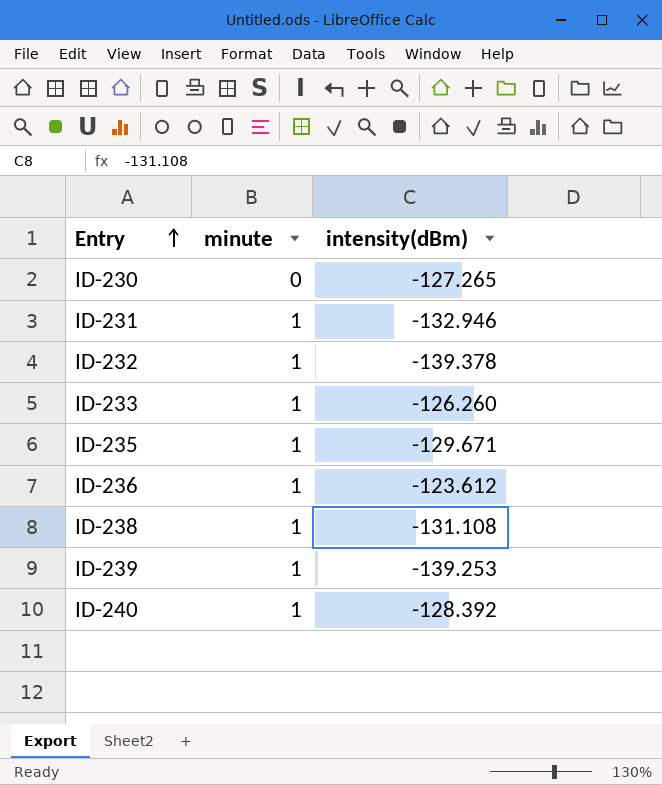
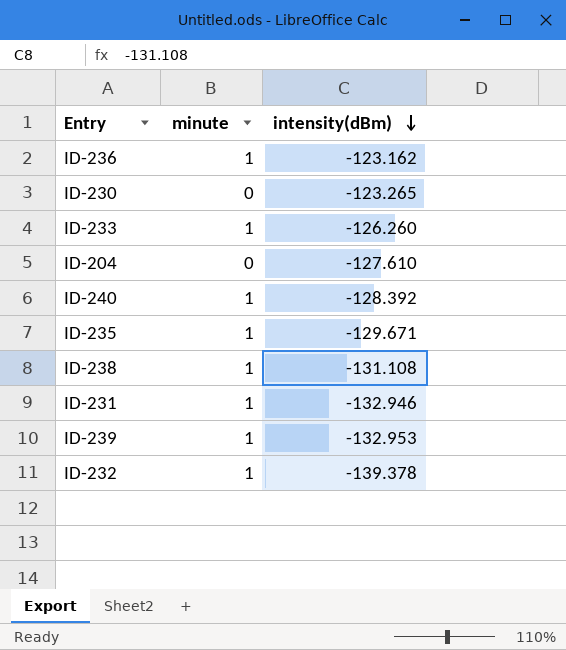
row order: Entry ascending -> intensity(dBm) descending
ID-236 | intensity(dBm): -123.612 -> -123.162
ID-230 | intensity(dBm): -127.265 -> -123.265
row ID-204: none -> 0 | -127.610
ID-239 | intensity(dBm): -139.253 -> -132.953

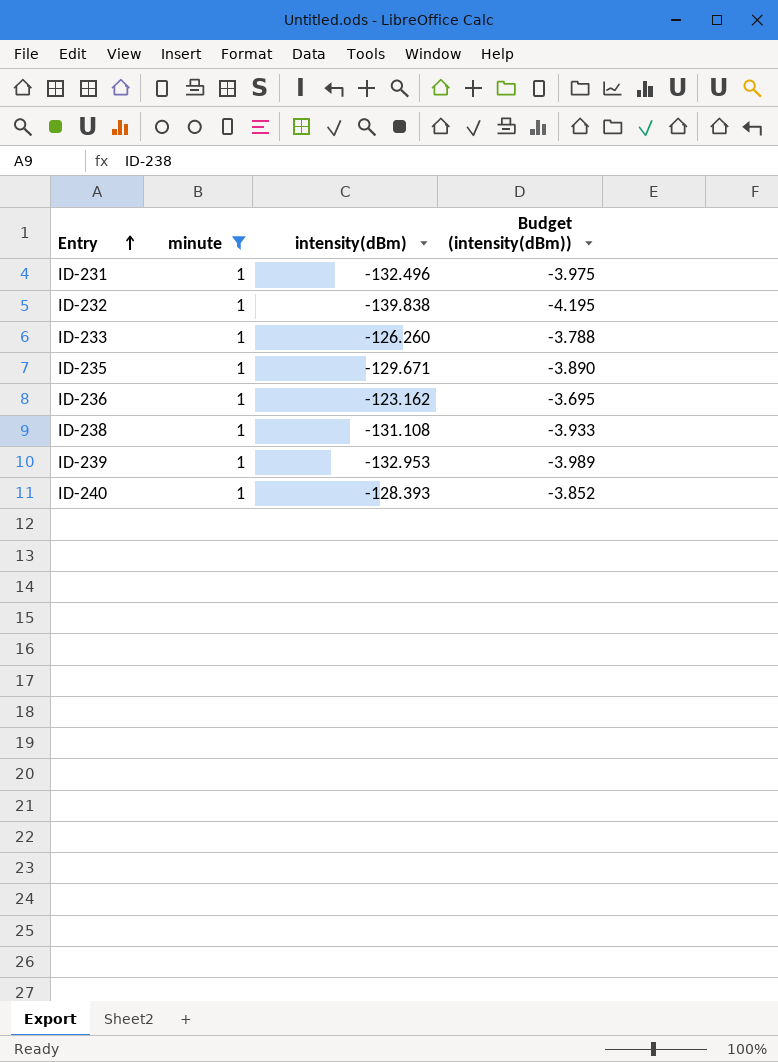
filter: none -> minute = 1
row order: intensity(dBm) descending -> Entry ascending
column Budget (intensity(dBm)) | formula: none -> [intensity(dBm)] * 0.03
ID-231 | intensity(dBm): -132.946 -> -132.496
ID-232 | intensity(dBm): -139.378 -> -139.838
ID-240 | intensity(dBm): -128.392 -> -128.393

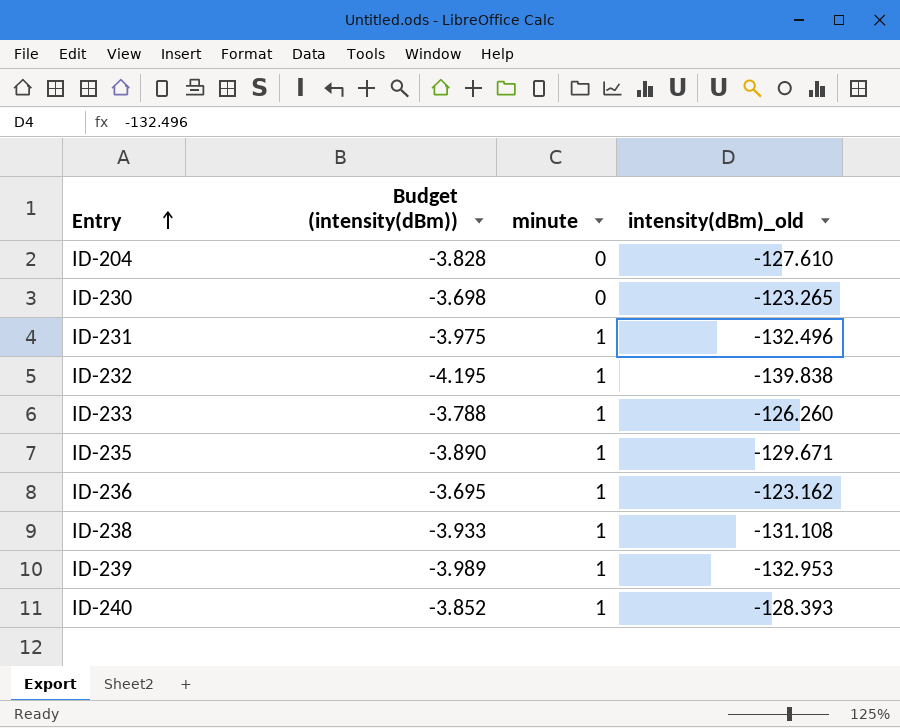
filter: minute = 1 -> none
column Budget (intensity(dBm)) | position: 4 -> 2
column name: intensity(dBm) -> intensity(dBm)_old

